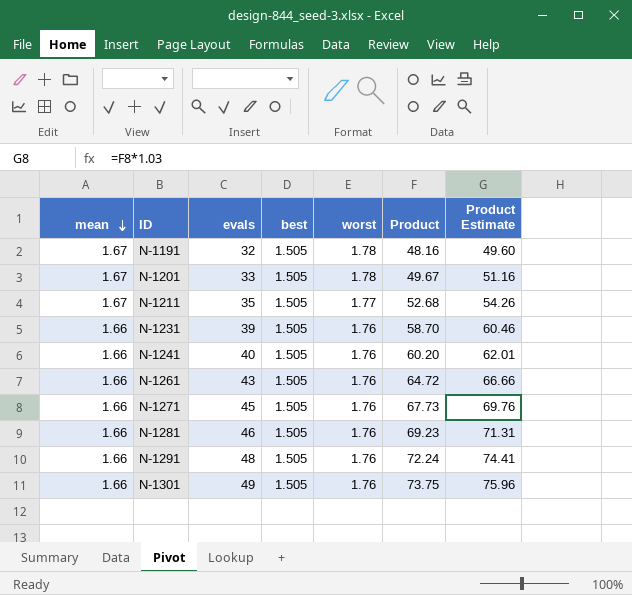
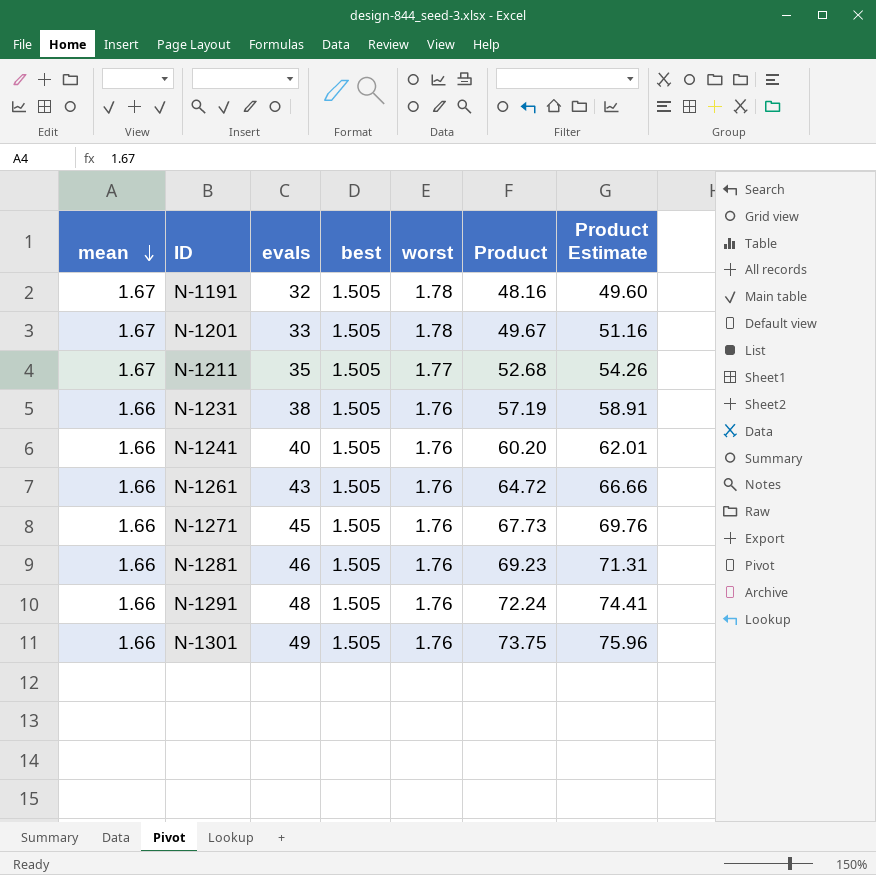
N-1231 | evals: 39 -> 38
N-1231 | Product: 58.70 -> 57.19
N-1231 | Product Estimate: 60.46 -> 58.91

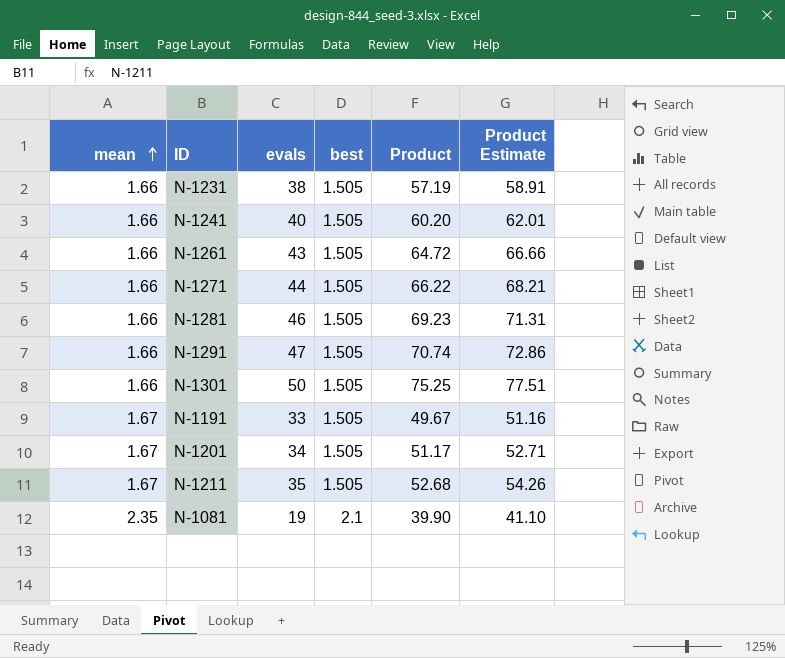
row order: mean descending -> mean ascending
column worst | position: 5 -> none
N-1271 | evals: 45 -> 44
N-1271 | Product: 67.73 -> 66.22
N-1271 | Product Estimate: 69.76 -> 68.21
N-1291 | evals: 48 -> 47
N-1291 | Product: 72.24 -> 70.74
N-1291 | Product Estimate: 74.41 -> 72.86
N-1301 | evals: 49 -> 50
N-1301 | Product: 73.75 -> 75.25
N-1301 | Product Estimate: 75.96 -> 77.51
N-1191 | evals: 32 -> 33
N-1191 | Product: 48.16 -> 49.67
N-1191 | Product Estimate: 49.60 -> 51.16
N-1201 | evals: 33 -> 34
N-1201 | Product: 49.67 -> 51.17
N-1201 | Product Estimate: 51.16 -> 52.71
row N-1081: none -> 2.35 | 19 | 2.1 | 39.90 | 41.10

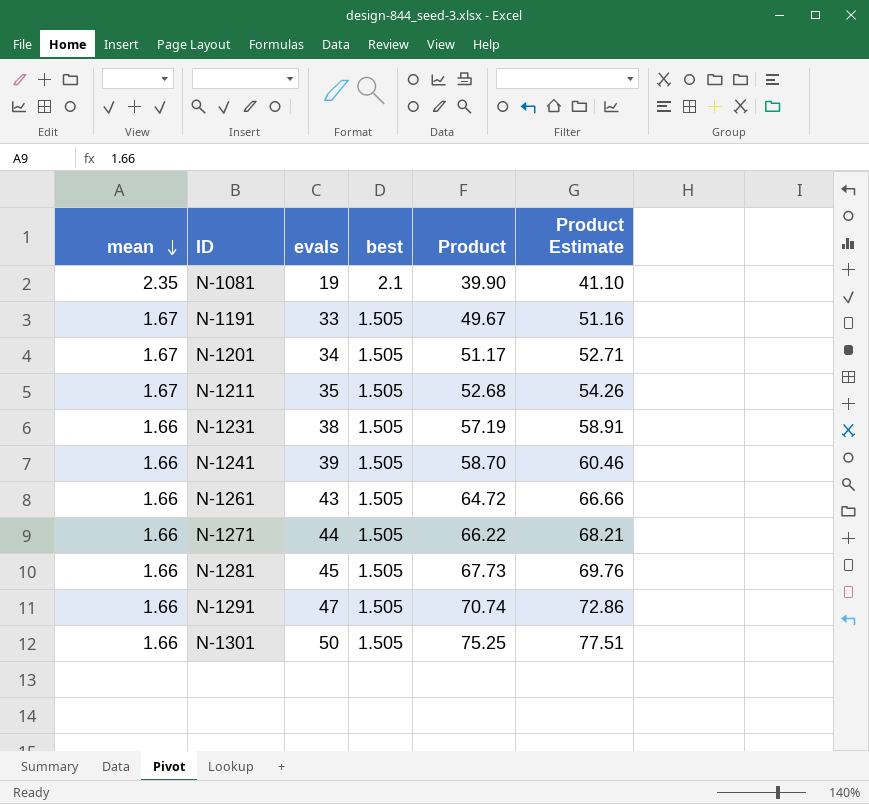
row order: mean ascending -> mean descending
N-1241 | evals: 40 -> 39
N-1241 | Product: 60.20 -> 58.70
N-1241 | Product Estimate: 62.01 -> 60.46
N-1281 | evals: 46 -> 45
N-1281 | Product: 69.23 -> 67.73
N-1281 | Product Estimate: 71.31 -> 69.76

